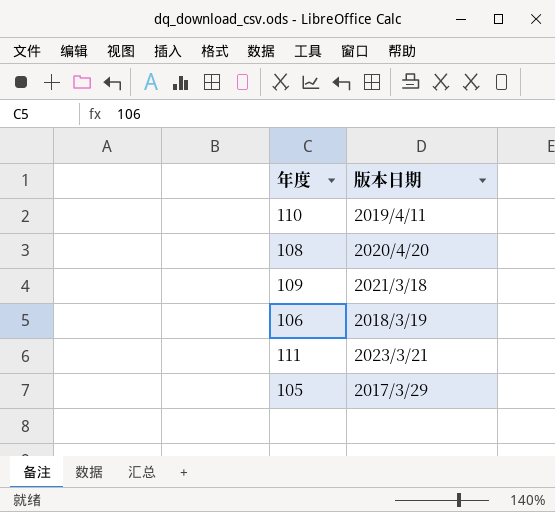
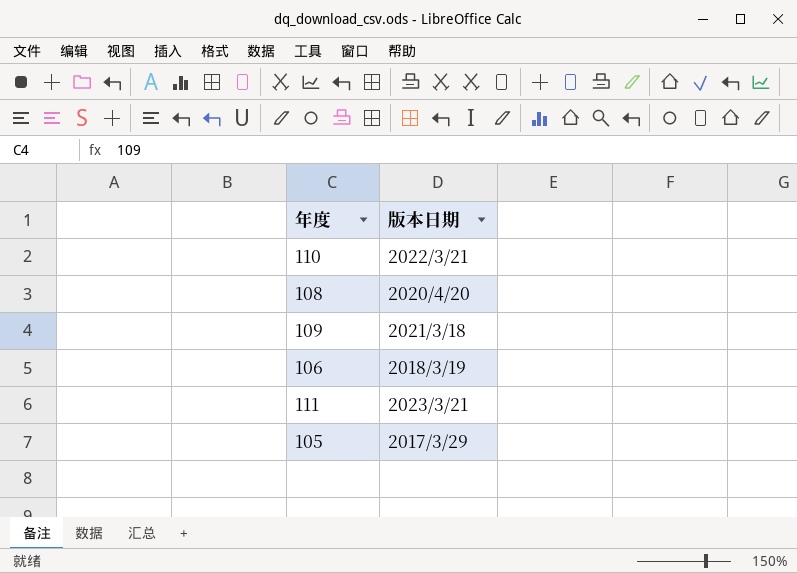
110 | 版本日期: 2019/4/11 -> 2022/3/21

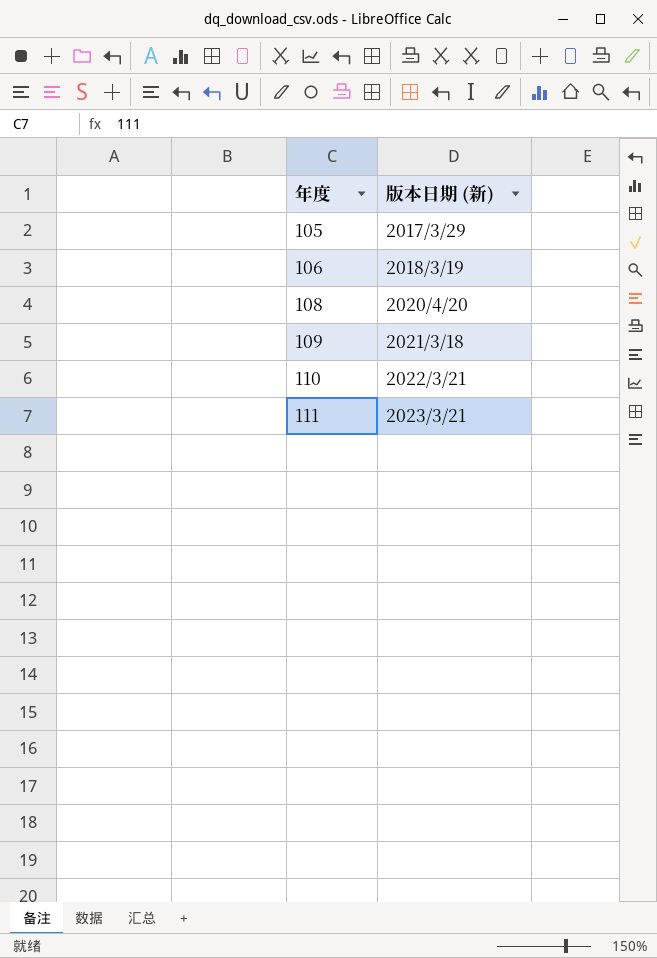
row order: none -> 年度 ascending
column name: 版本日期 -> 版本日期 (新)

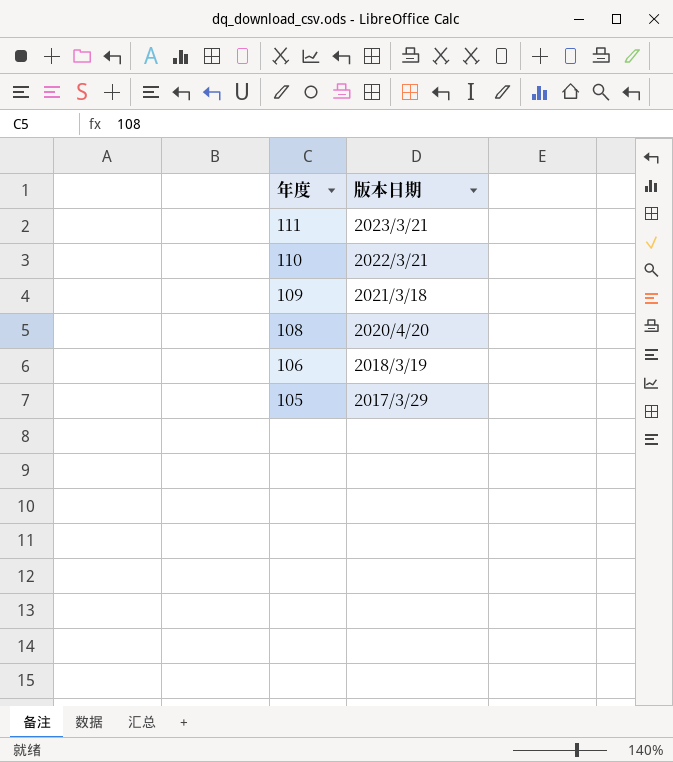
row order: 年度 ascending -> 年度 descending
column name: 版本日期 (新) -> 版本日期

